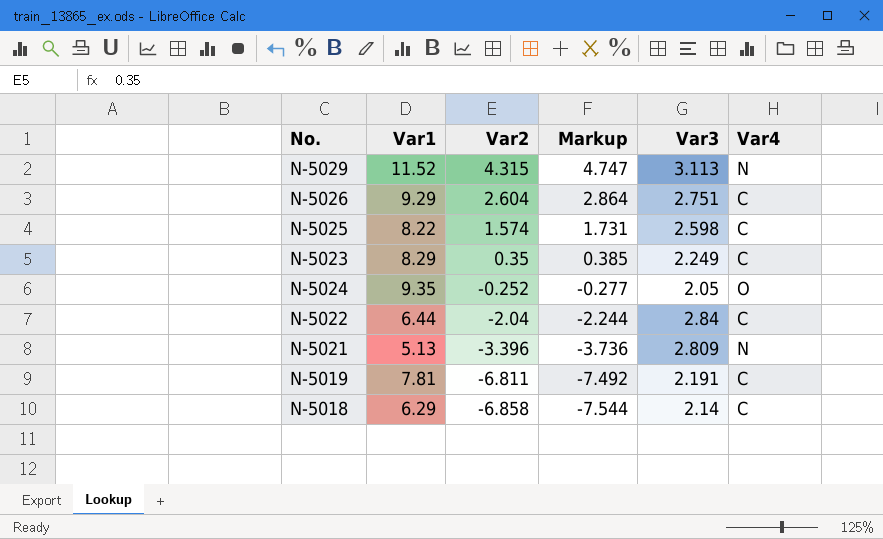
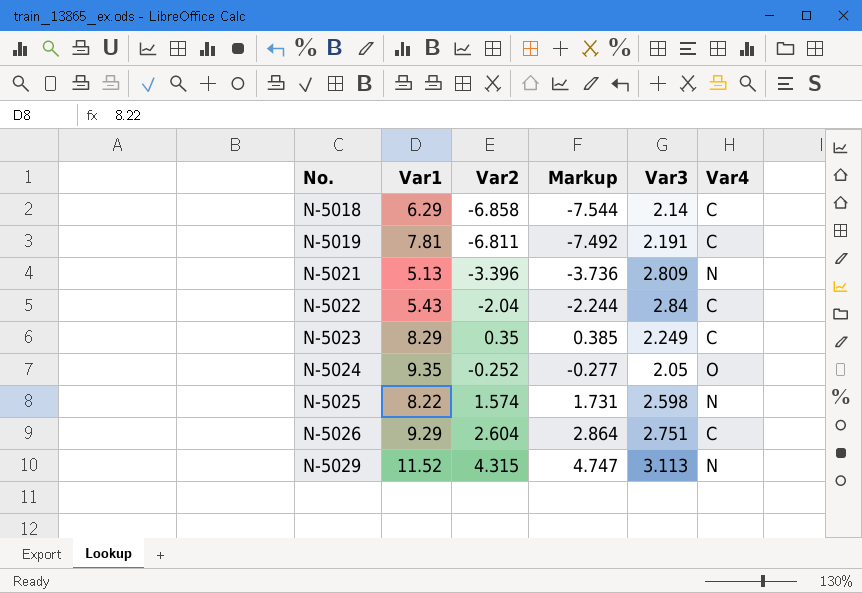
row order: Var2 descending -> No. ascending
N-5022 | Var1: 6.44 -> 5.43
N-5025 | Var4: C -> N

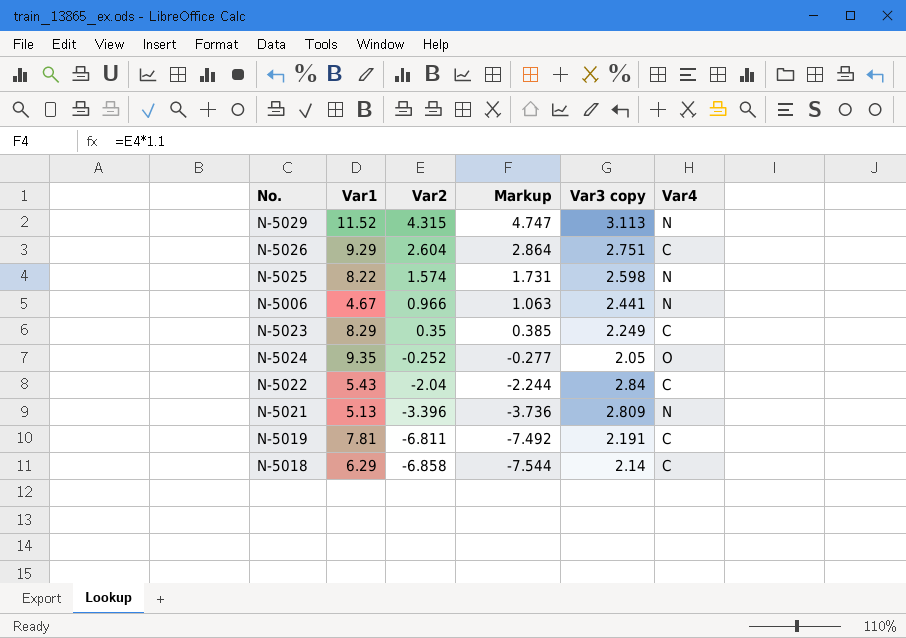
row order: No. ascending -> Var2 descending
column name: Var3 -> Var3 copy
row N-5006: none -> 4.67 | 0.966 | 1.063 | 2.441 | N

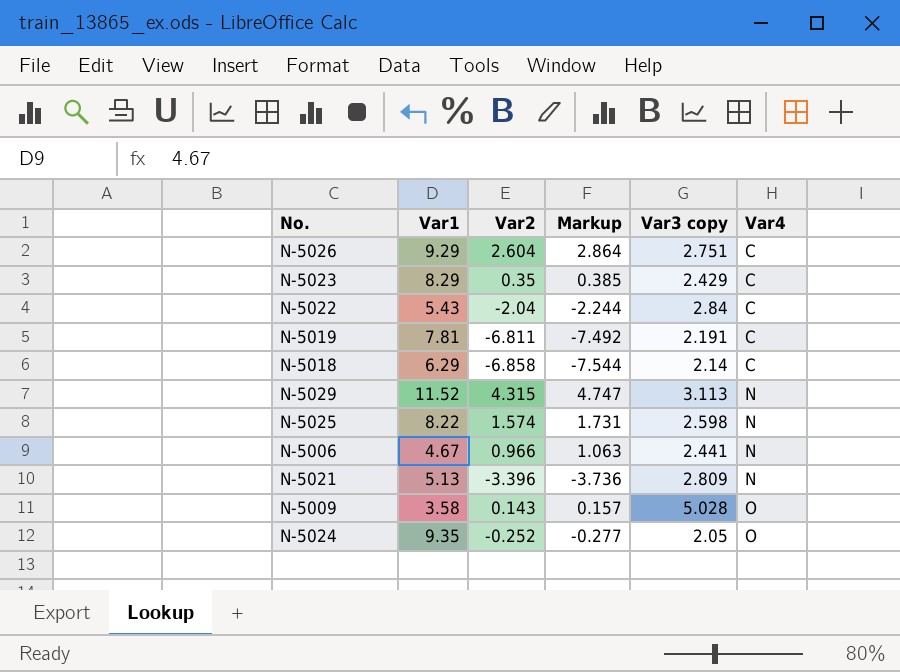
row order: Var2 descending -> Var4 ascending
N-5023 | Var3 copy: 2.249 -> 2.429
row N-5009: none -> 3.58 | 0.143 | 0.157 | 5.028 | O

